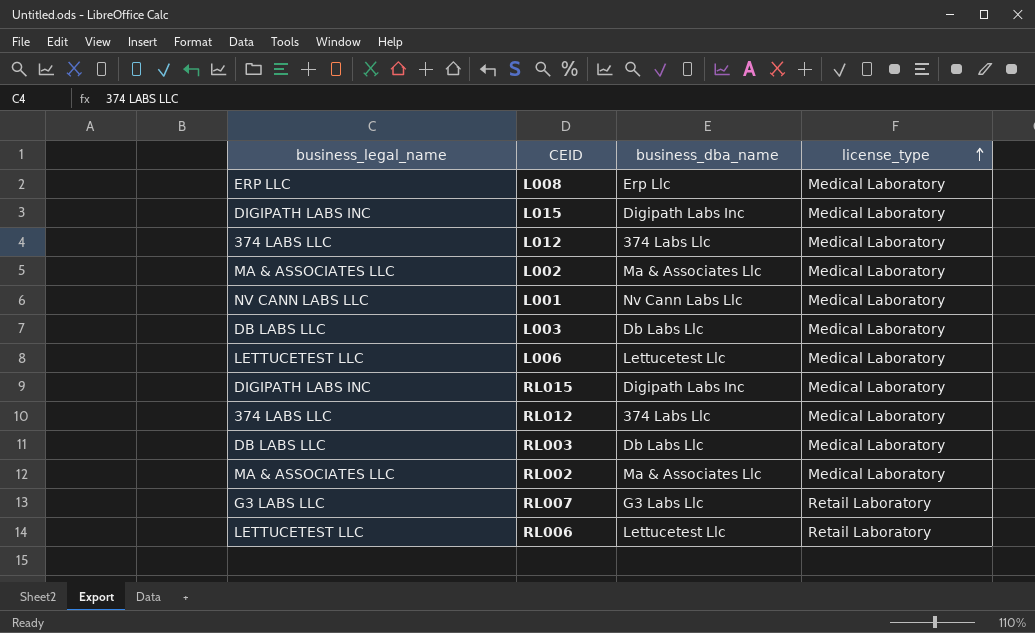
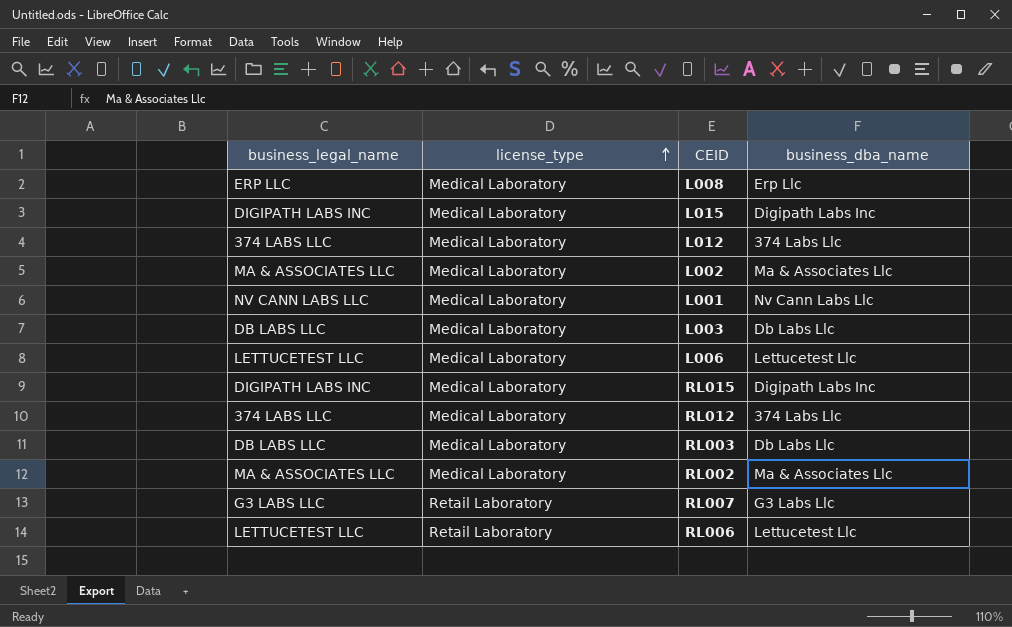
column license_type | position: 4 -> 2

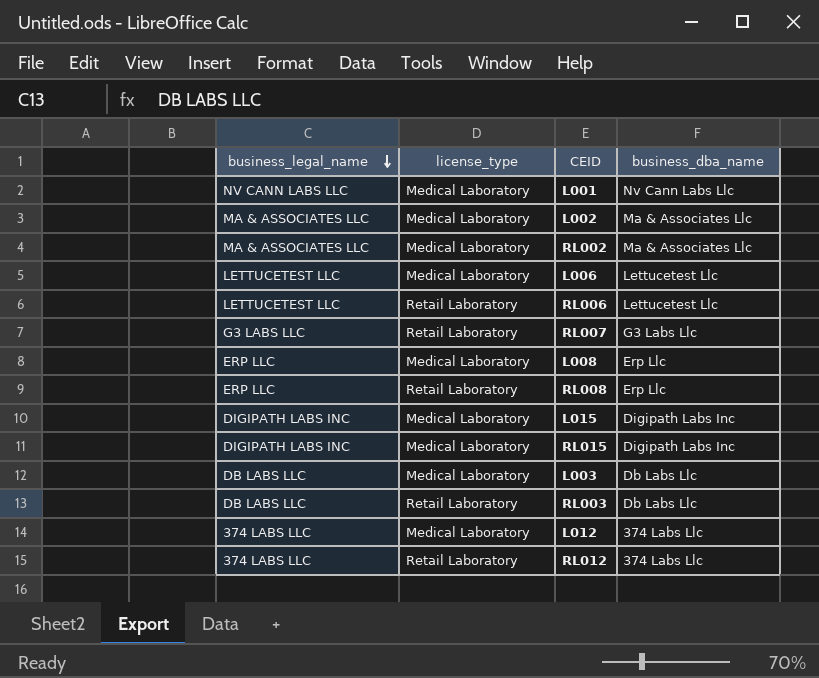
row order: license_type ascending -> business_legal_name descending
row RL008: none -> ERP LLC | Retail Laboratory | Erp Llc
RL003 | license_type: Medical Laboratory -> Retail Laboratory
RL012 | license_type: Medical Laboratory -> Retail Laboratory

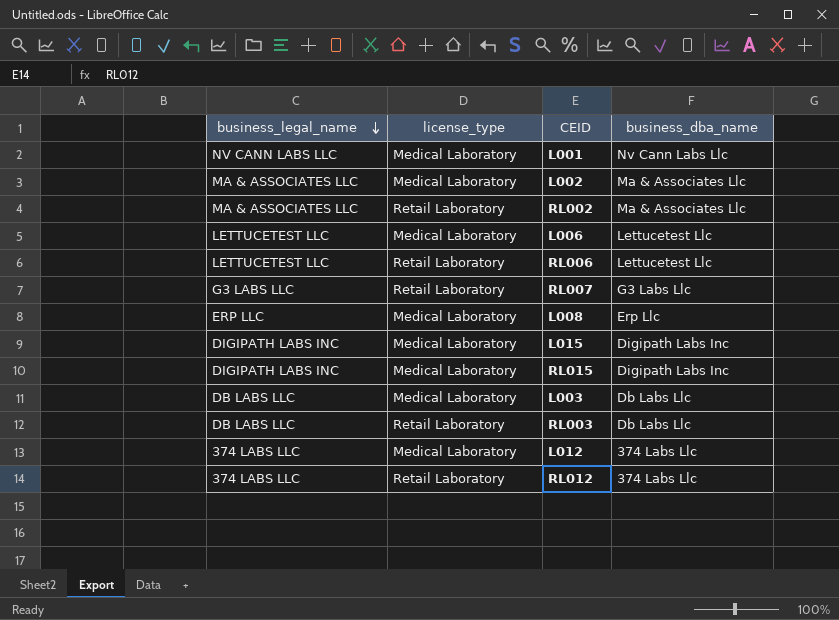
row RL008: ERP LLC | Retail Laboratory | Erp Llc -> none
RL002 | license_type: Medical Laboratory -> Retail Laboratory

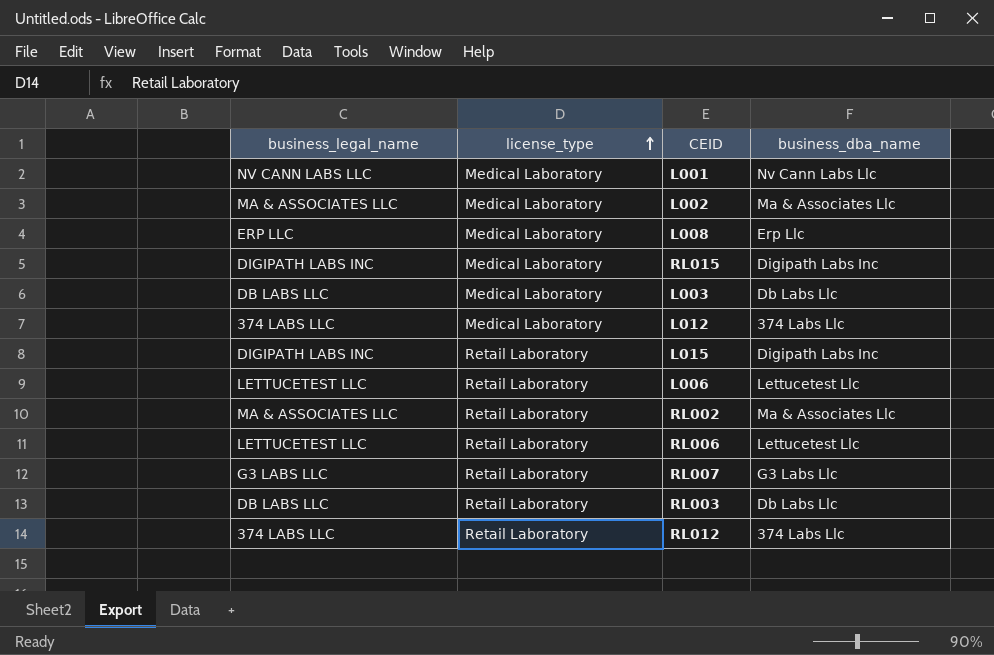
row order: business_legal_name descending -> license_type ascending
L015 | license_type: Medical Laboratory -> Retail Laboratory
L006 | license_type: Medical Laboratory -> Retail Laboratory

